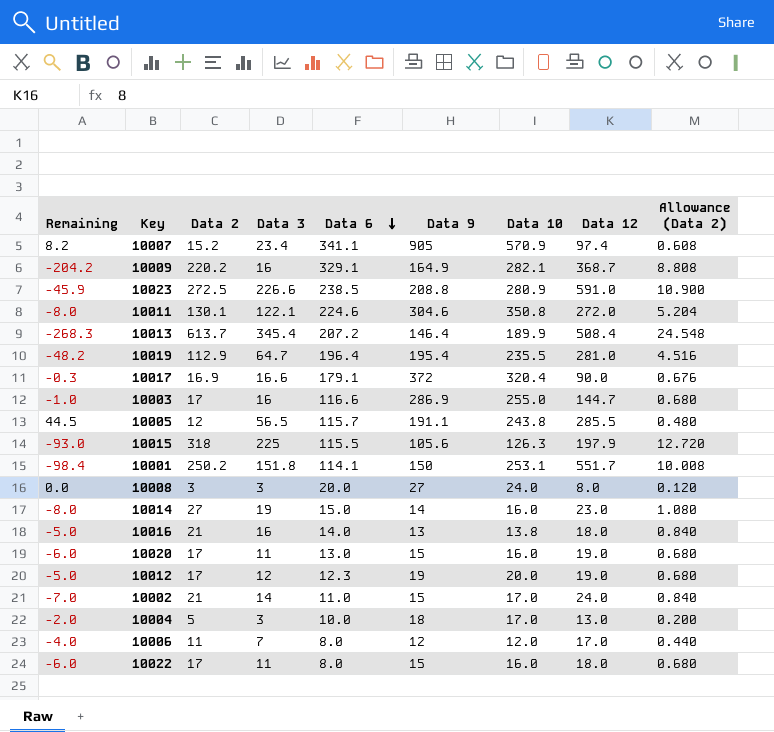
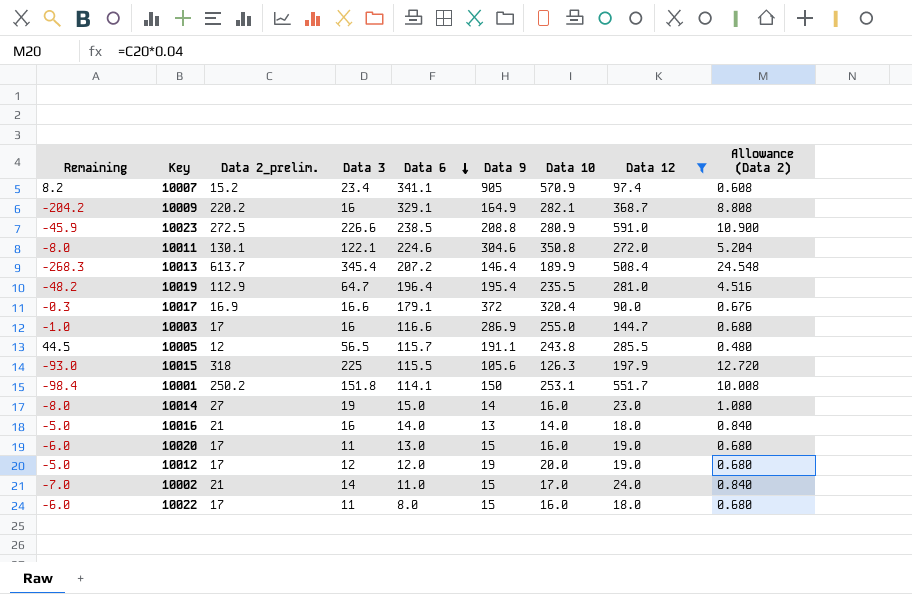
filter: none -> Data 12 >= 18.0
column name: Data 2 -> Data 2_prelim.
10016 | Data 10: 13.8 -> 14.0
10012 | Data 6: 12.3 -> 12.0

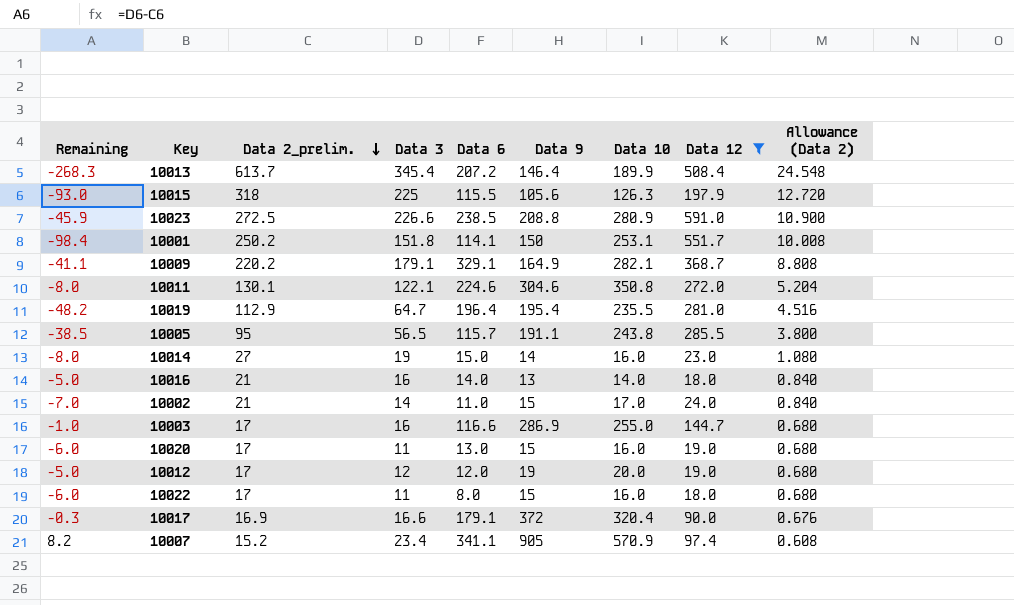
row order: Data 6 descending -> Data 2_prelim. descending
10009 | Remaining: -204.2 -> -41.1
10009 | Data 3: 16 -> 179.1
10005 | Remaining: 44.5 -> -38.5
10005 | Data 2_prelim.: 12 -> 95
10005 | Allowance (Data 2): 0.480 -> 3.800

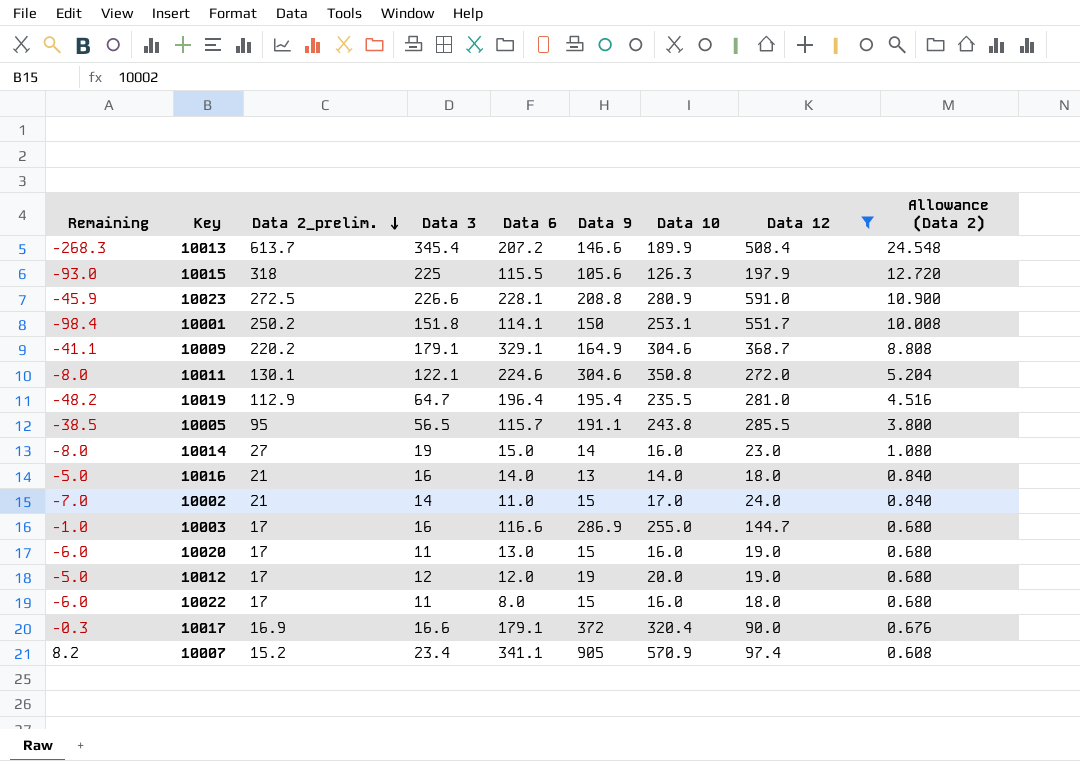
10013 | Data 9: 146.4 -> 146.6
10023 | Data 6: 238.5 -> 228.1
10009 | Data 10: 282.1 -> 304.6

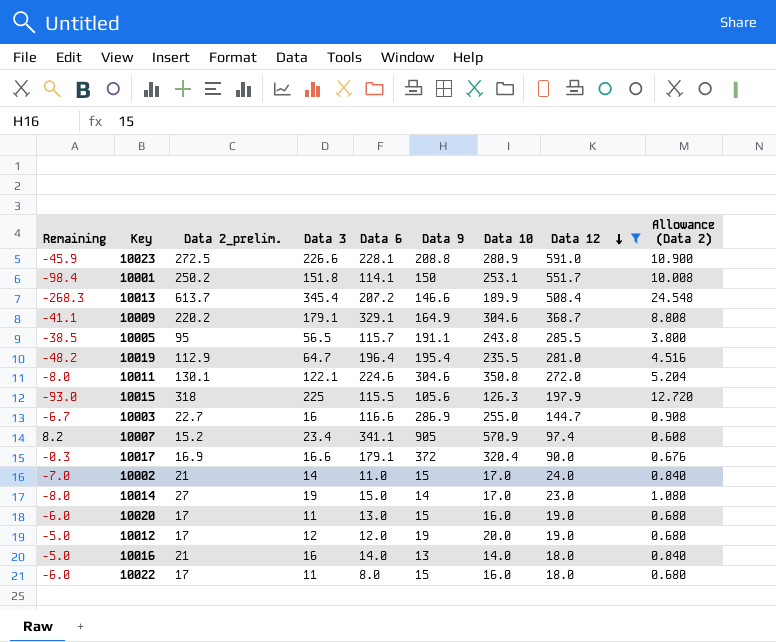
row order: Data 2_prelim. descending -> Data 12 descending
10003 | Remaining: -1.0 -> -6.7
10003 | Data 2_prelim.: 17 -> 22.7
10003 | Allowance (Data 2): 0.680 -> 0.908
10014 | Data 10: 16.0 -> 17.0

